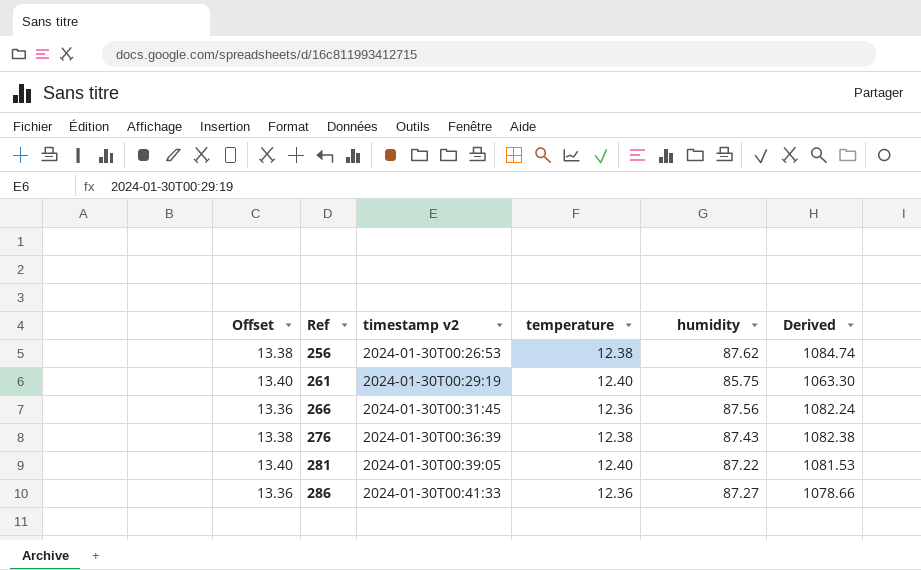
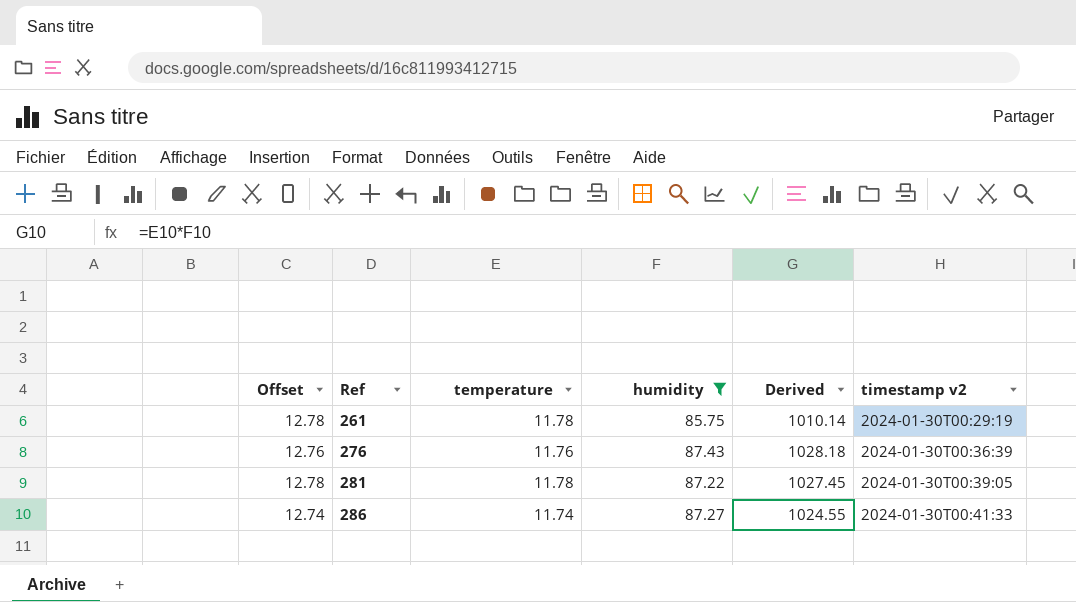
filter: none -> humidity <= 87.43
column timestamp v2 | position: 3 -> 6
261 | Offset: 13.40 -> 12.78
261 | temperature: 12.40 -> 11.78
261 | Derived: 1063.30 -> 1010.14
276 | Offset: 13.38 -> 12.76
276 | temperature: 12.38 -> 11.76
276 | Derived: 1082.38 -> 1028.18
281 | Offset: 13.40 -> 12.78
281 | temperature: 12.40 -> 11.78
281 | Derived: 1081.53 -> 1027.45
286 | Offset: 13.36 -> 12.74
286 | temperature: 12.36 -> 11.74
286 | Derived: 1078.66 -> 1024.55

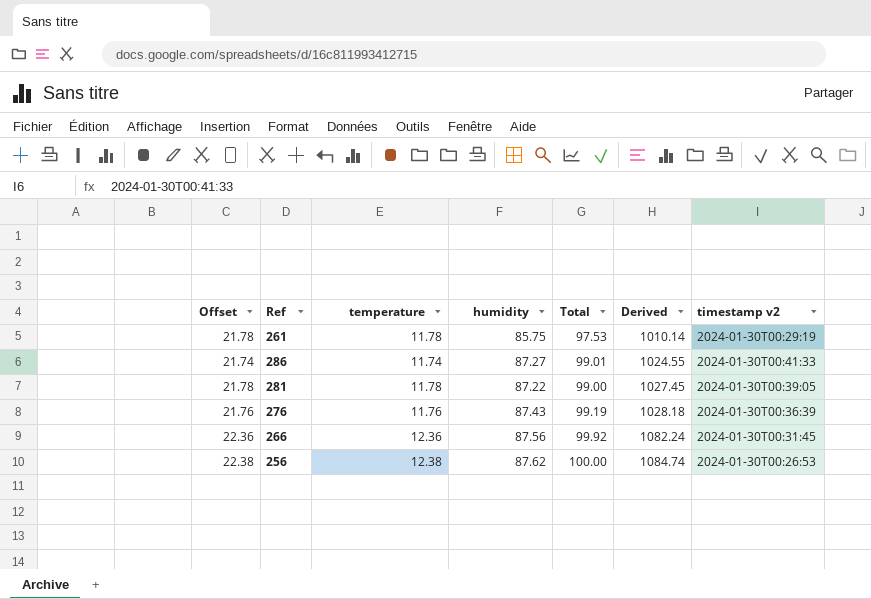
filter: humidity <= 87.43 -> none
row order: Ref ascending -> Derived ascending
column Offset | formula: [temperature] + 1 -> [temperature] + 10
column Total | formula: none -> [temperature] + [humidity]

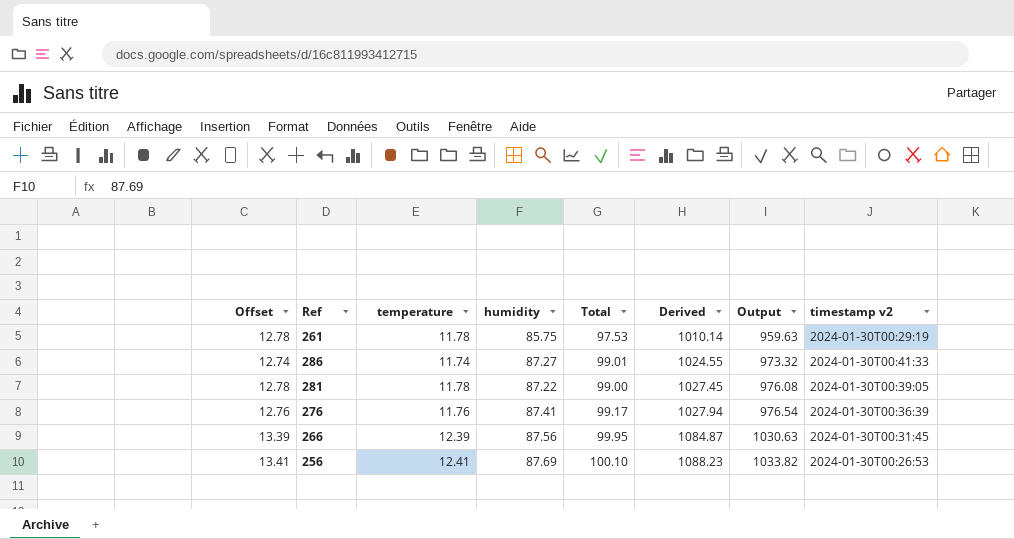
column Offset | formula: [temperature] + 10 -> [temperature] + 1
column Output | formula: none -> [Derived] * 0.95
276 | humidity: 87.43 -> 87.41
276 | Total: 99.19 -> 99.17
276 | Derived: 1028.18 -> 1027.94
266 | temperature: 12.36 -> 12.39
266 | Total: 99.92 -> 99.95
266 | Derived: 1082.24 -> 1084.87
256 | temperature: 12.38 -> 12.41
256 | humidity: 87.62 -> 87.69
256 | Total: 100.00 -> 100.10
256 | Derived: 1084.74 -> 1088.23

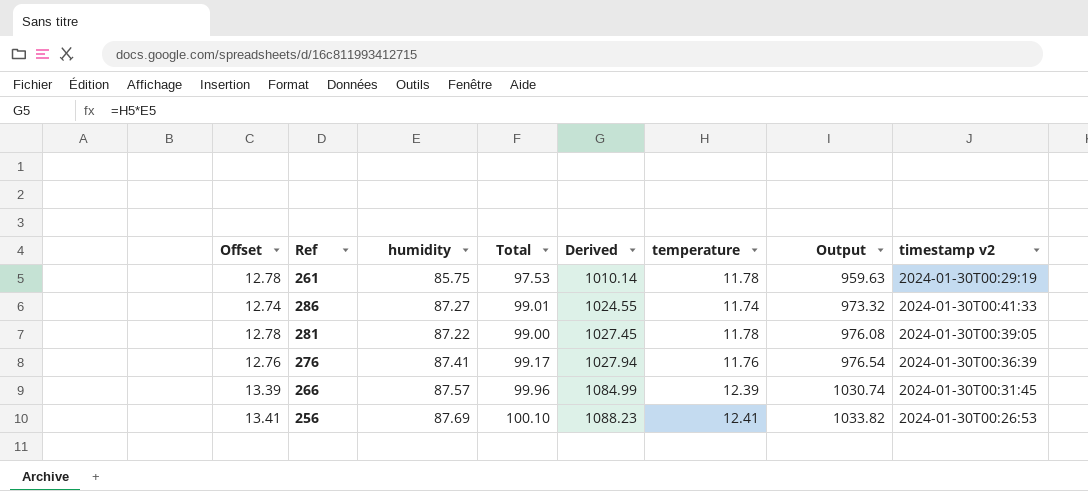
column temperature | position: 3 -> 6
266 | humidity: 87.56 -> 87.57
266 | Total: 99.95 -> 99.96
266 | Derived: 1084.87 -> 1084.99
266 | Output: 1030.63 -> 1030.74

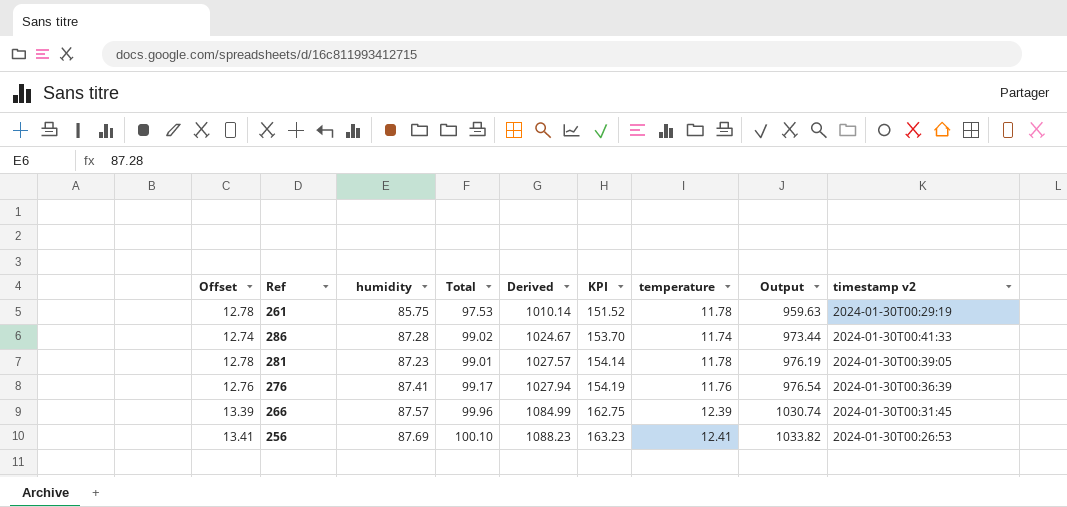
column KPI | formula: none -> [Derived] * 0.15
286 | humidity: 87.27 -> 87.28
286 | Total: 99.01 -> 99.02
286 | Derived: 1024.55 -> 1024.67
286 | Output: 973.32 -> 973.44
281 | humidity: 87.22 -> 87.23
281 | Total: 99.00 -> 99.01
281 | Derived: 1027.45 -> 1027.57
281 | Output: 976.08 -> 976.19

